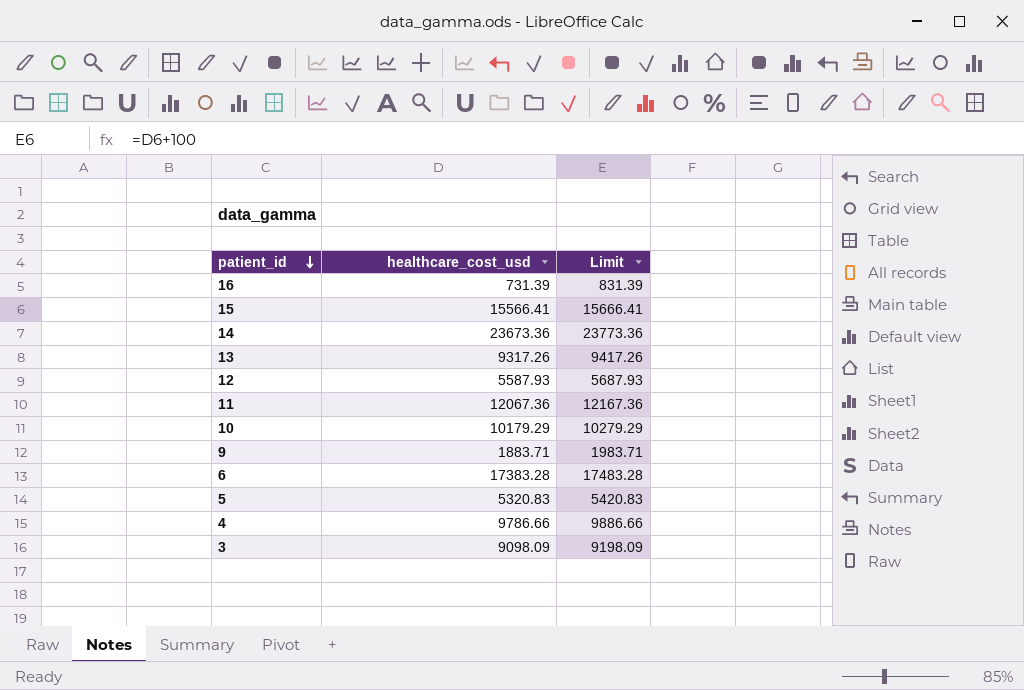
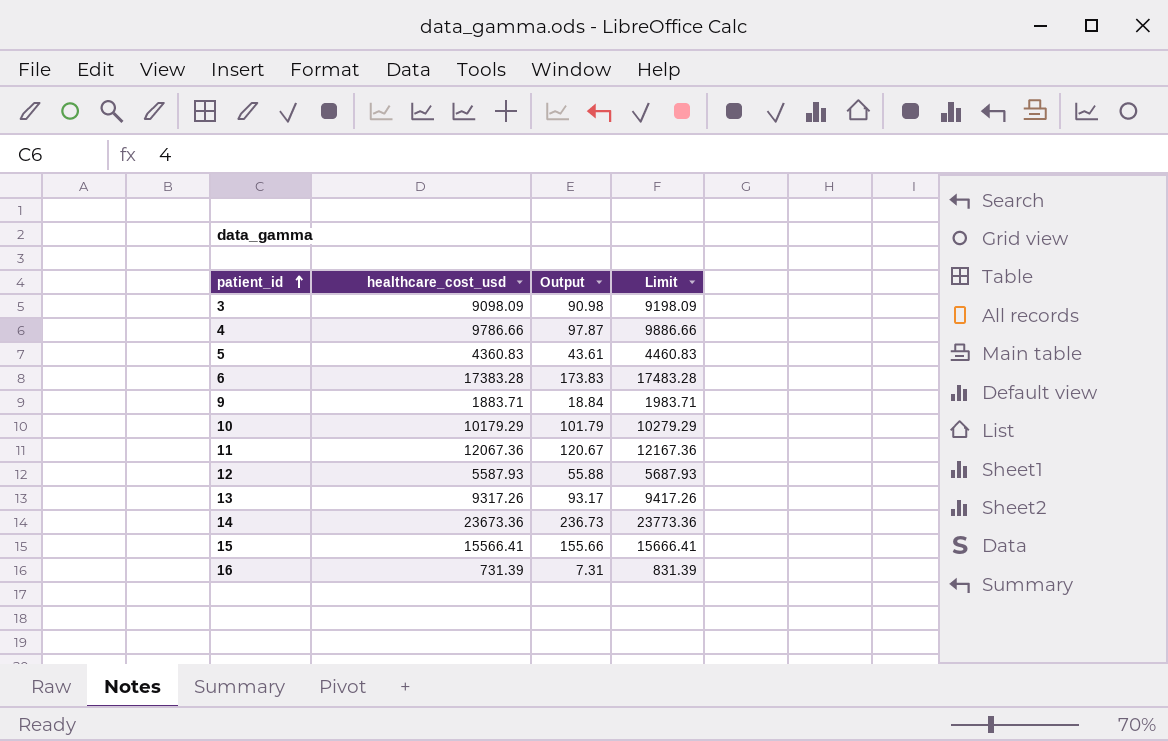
row order: patient_id descending -> patient_id ascending
column Output | formula: none -> [healthcare_cost_usd] * 0.01
5 | healthcare_cost_usd: 5320.83 -> 4360.83
5 | Limit: 5420.83 -> 4460.83

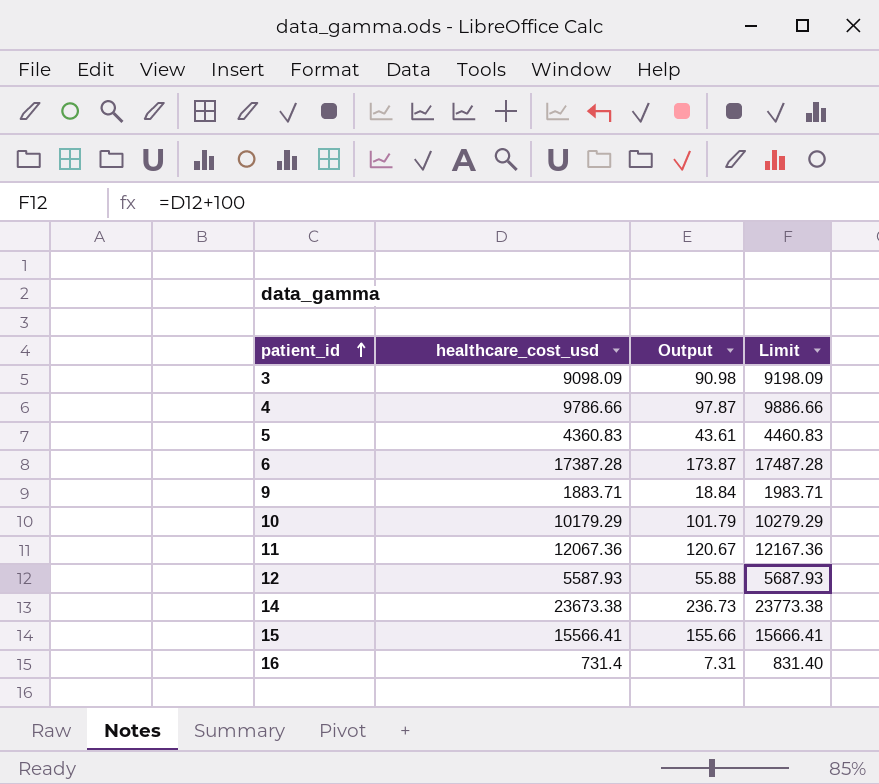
row 13: 9317.26 | 93.17 | 9417.26 -> none
6 | healthcare_cost_usd: 17383.28 -> 17387.28
6 | Output: 173.83 -> 173.87
6 | Limit: 17483.28 -> 17487.28
14 | healthcare_cost_usd: 23673.36 -> 23673.38
14 | Limit: 23773.36 -> 23773.38
16 | healthcare_cost_usd: 731.39 -> 731.4
16 | Limit: 831.39 -> 831.40

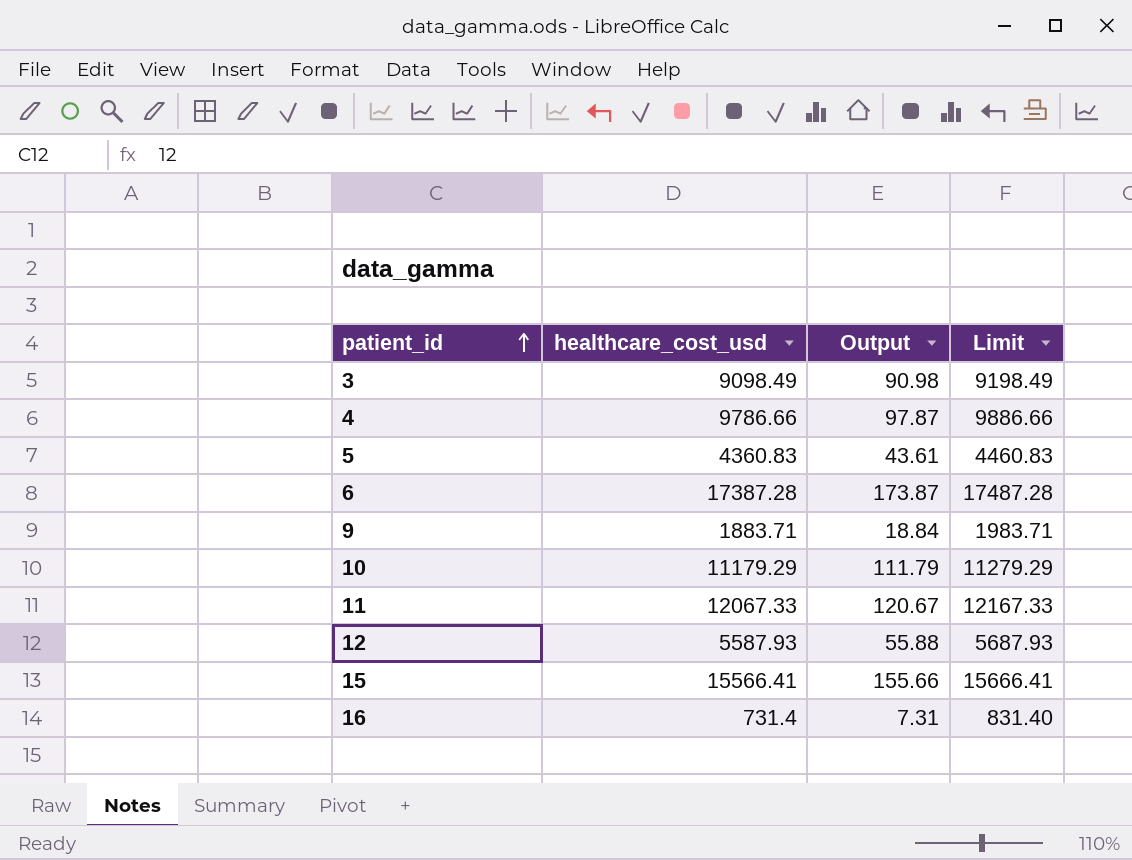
row 14: 23673.38 | 236.73 | 23773.38 -> none
3 | healthcare_cost_usd: 9098.09 -> 9098.49
3 | Limit: 9198.09 -> 9198.49
10 | healthcare_cost_usd: 10179.29 -> 11179.29
10 | Output: 101.79 -> 111.79
10 | Limit: 10279.29 -> 11279.29
11 | healthcare_cost_usd: 12067.36 -> 12067.33
11 | Limit: 12167.36 -> 12167.33

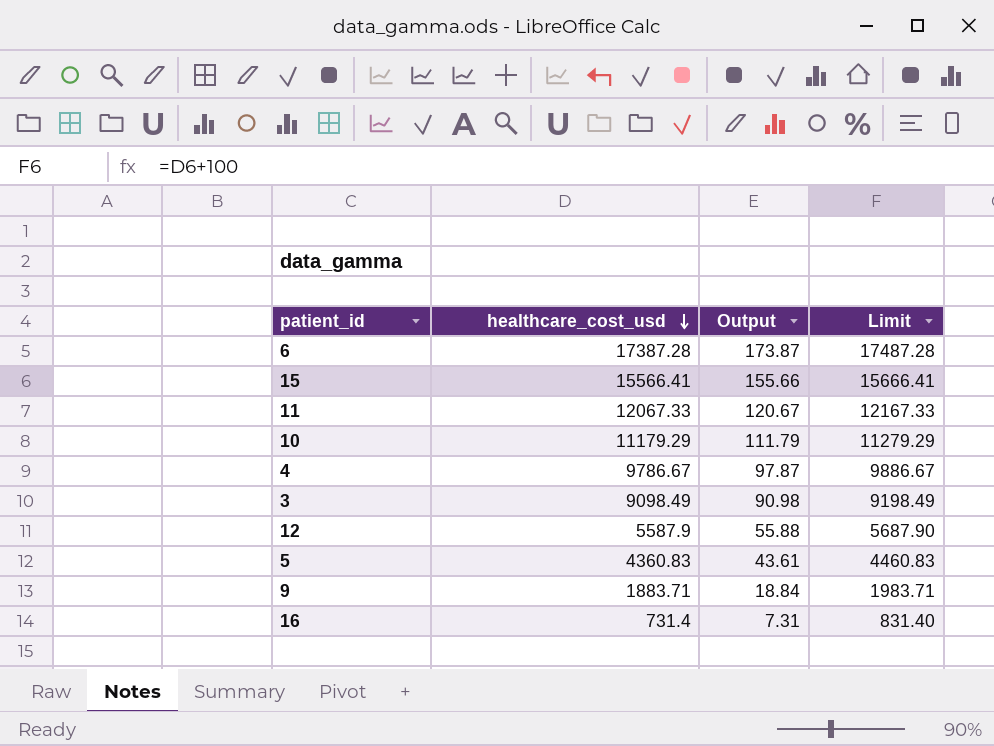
row order: patient_id ascending -> healthcare_cost_usd descending
4 | healthcare_cost_usd: 9786.66 -> 9786.67
4 | Limit: 9886.66 -> 9886.67
12 | healthcare_cost_usd: 5587.93 -> 5587.9
12 | Limit: 5687.93 -> 5687.90

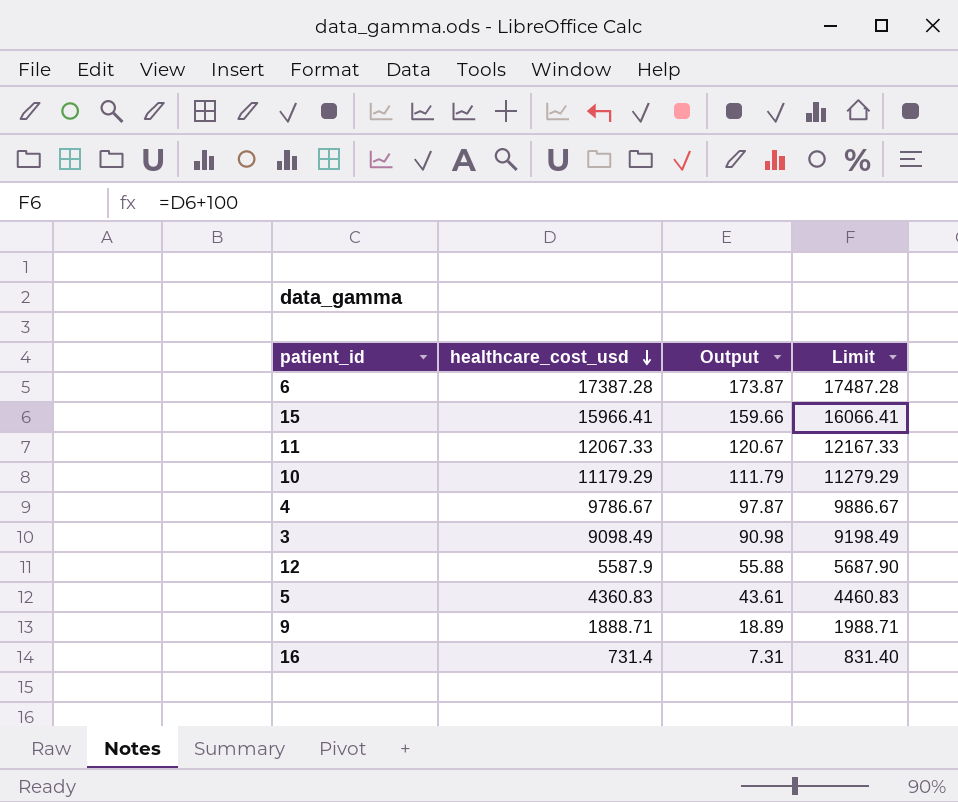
15 | healthcare_cost_usd: 15566.41 -> 15966.41
15 | Output: 155.66 -> 159.66
15 | Limit: 15666.41 -> 16066.41
9 | healthcare_cost_usd: 1883.71 -> 1888.71
9 | Output: 18.84 -> 18.89
9 | Limit: 1983.71 -> 1988.71

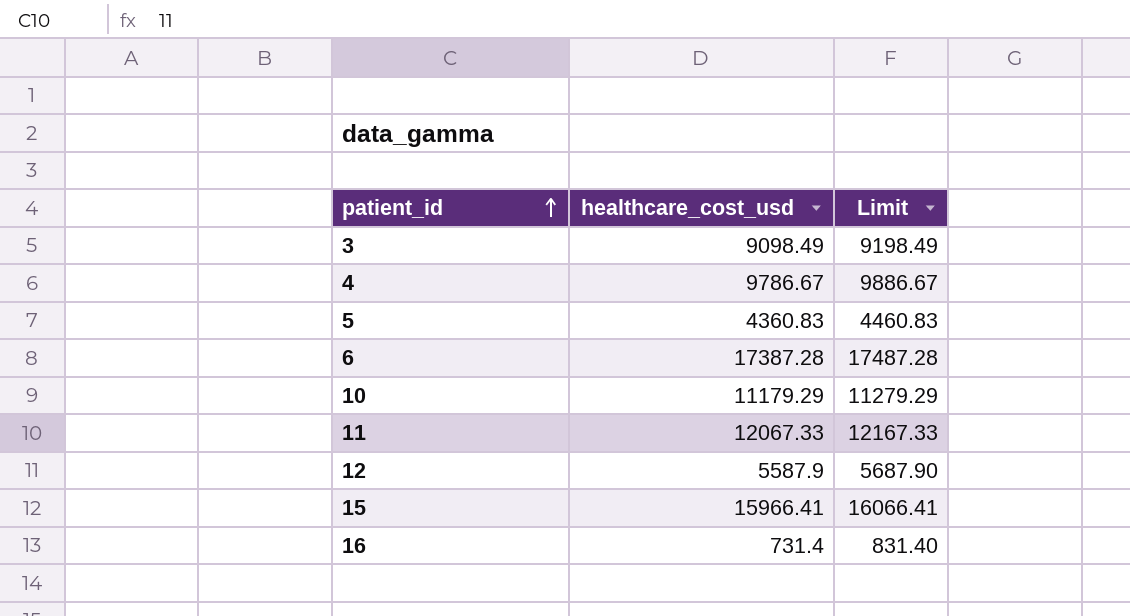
row order: healthcare_cost_usd descending -> patient_id ascending
column Output | formula: [healthcare_cost_usd] * 0.01 -> none
row 9: 1888.71 | 18.89 | 1988.71 -> none

